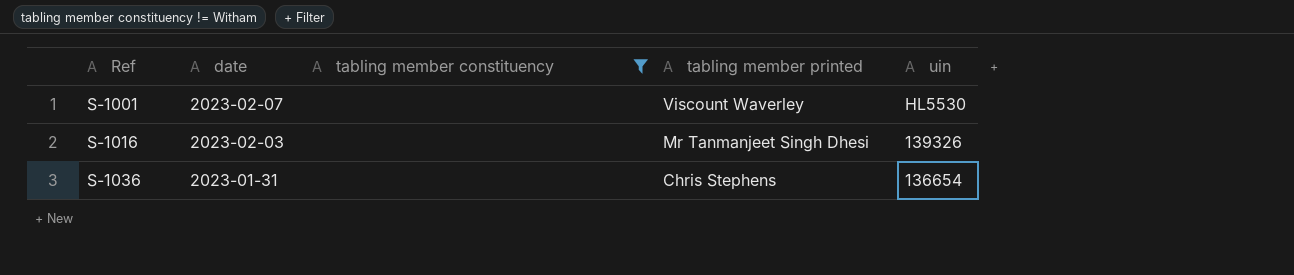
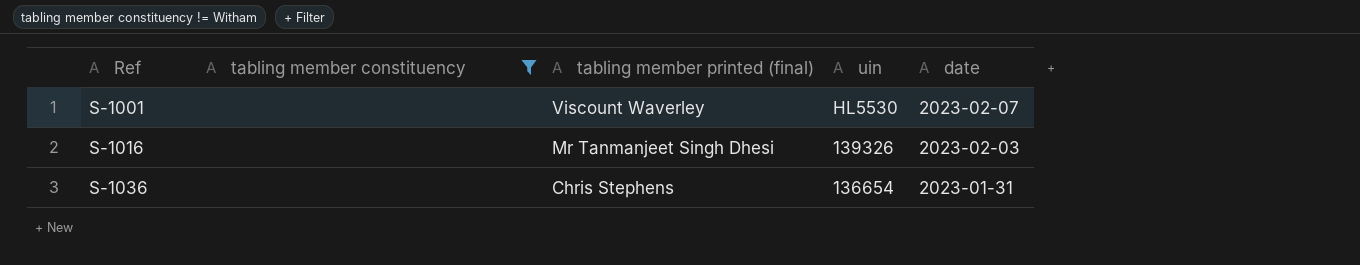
column name: tabling member printed -> tabling member printed (final)
column date | position: 2 -> 5

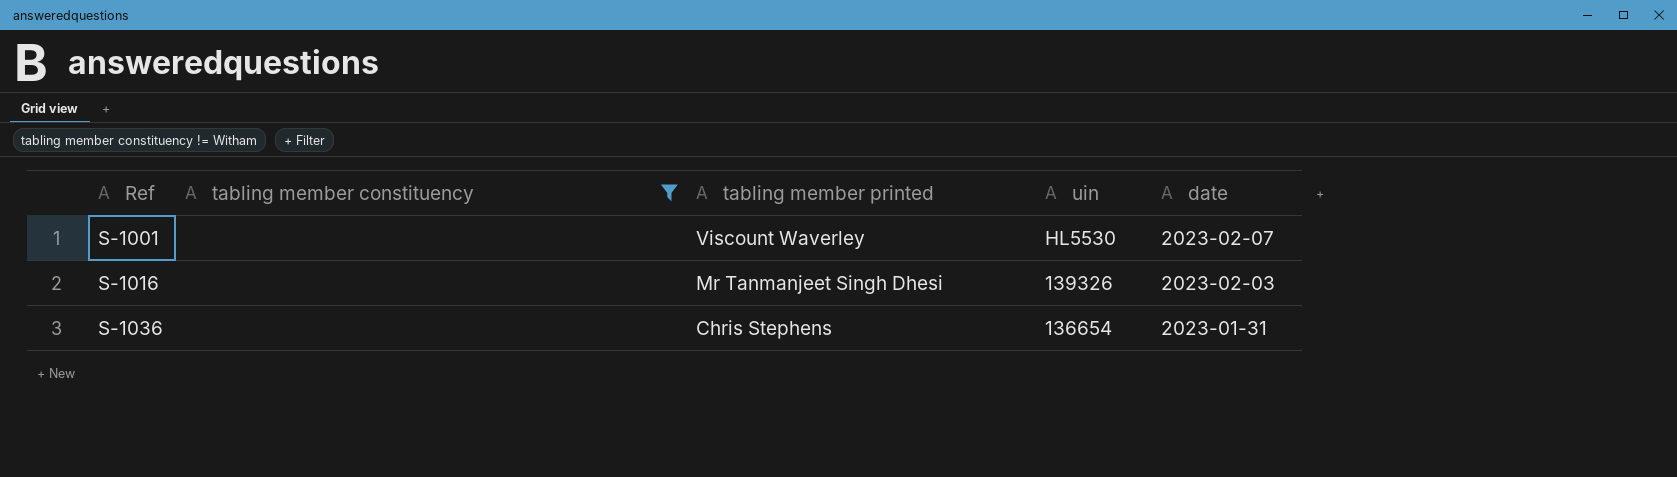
column name: tabling member printed (final) -> tabling member printed

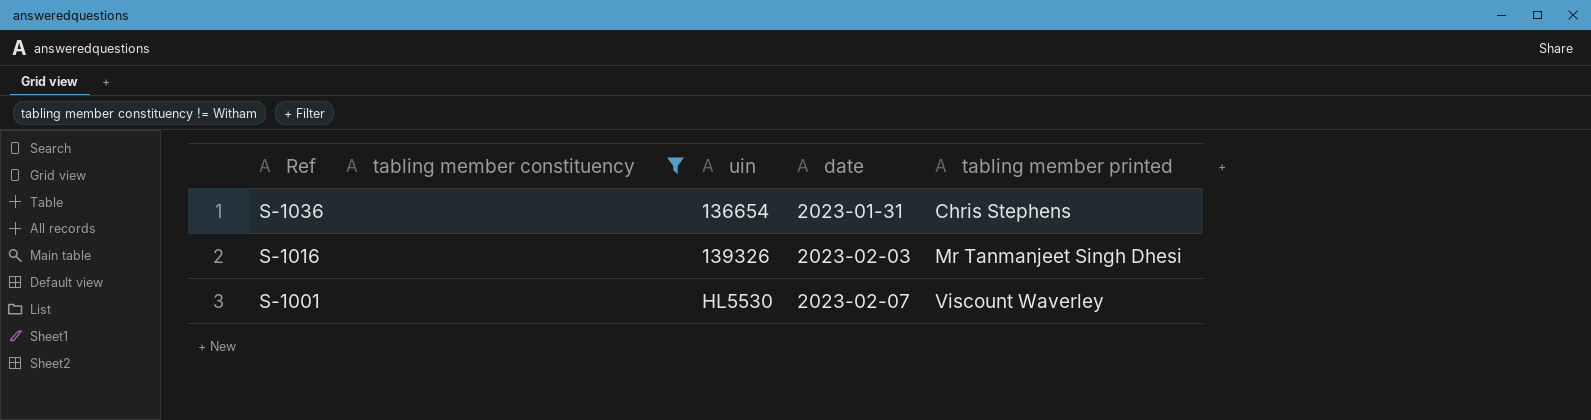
row order: Ref ascending -> Ref descending
column tabling member printed | position: 3 -> 5

